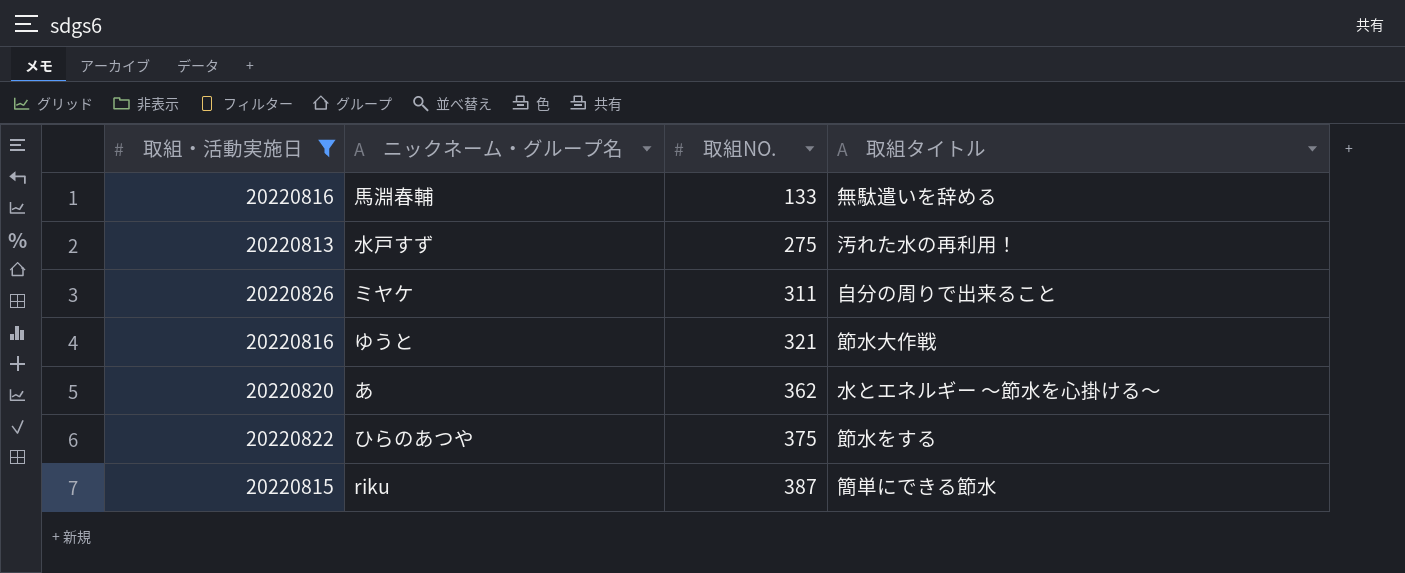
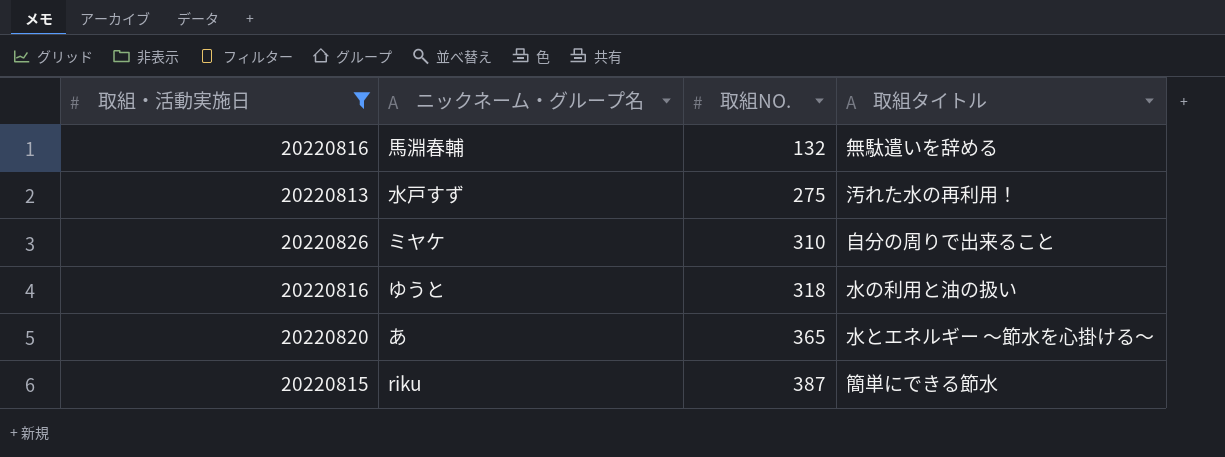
row ひらのあつや: 20220822 | 375 | 節水をする -> none
馬淵春輔 | 取組NO.: 133 -> 132
ミヤケ | 取組NO.: 311 -> 310
ゆうと | 取組NO.: 321 -> 318
ゆうと | 取組タイトル: 節水大作戦 -> 水の利用と油の扱い
あ | 取組NO.: 362 -> 365

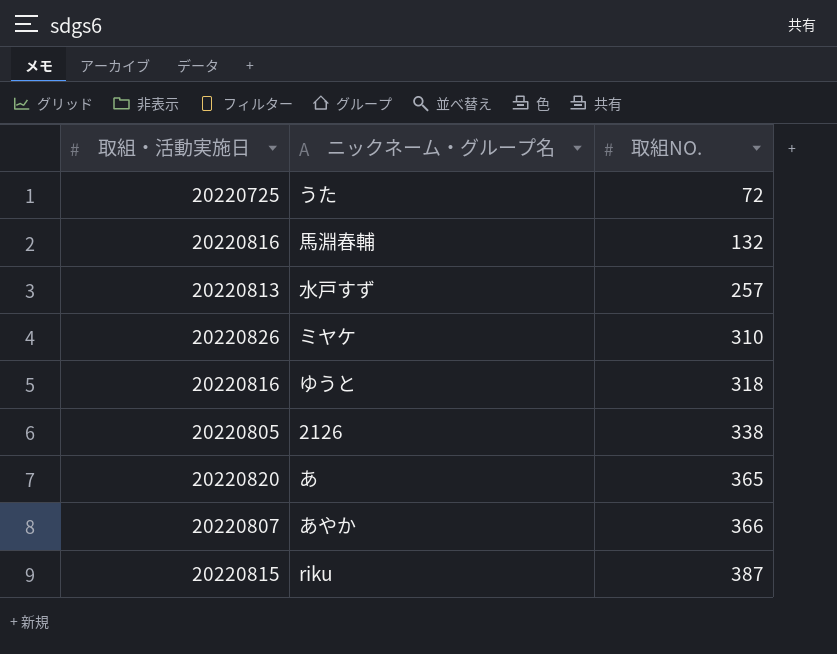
filter: 取組・活動実施日 >= 20220813 -> none
column 取組タイトル | position: 4 -> none
水戸すず | 取組NO.: 275 -> 257

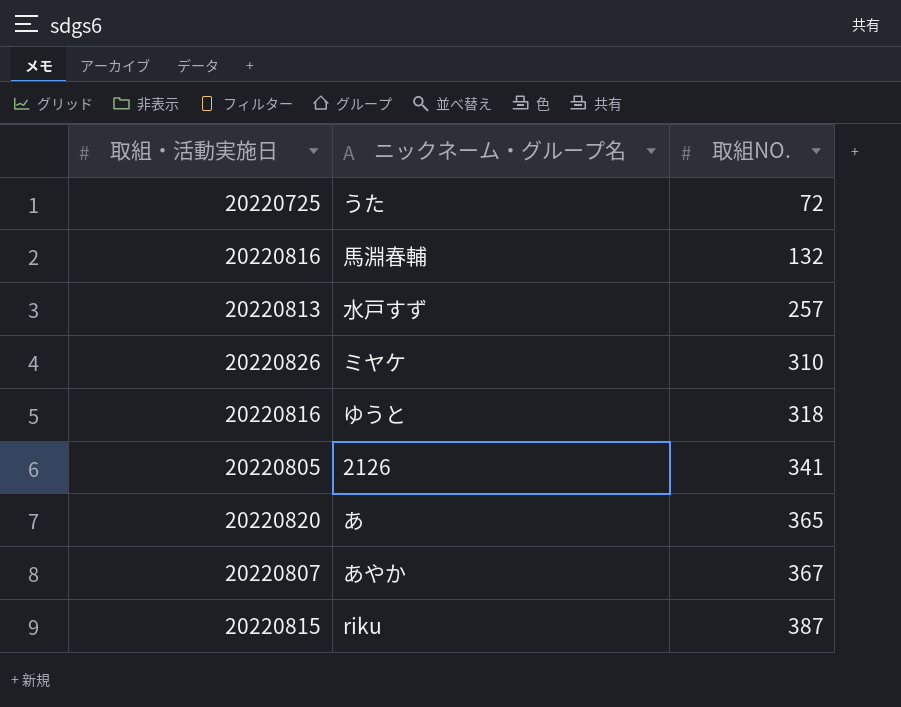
2126 | 取組NO.: 338 -> 341
あやか | 取組NO.: 366 -> 367

